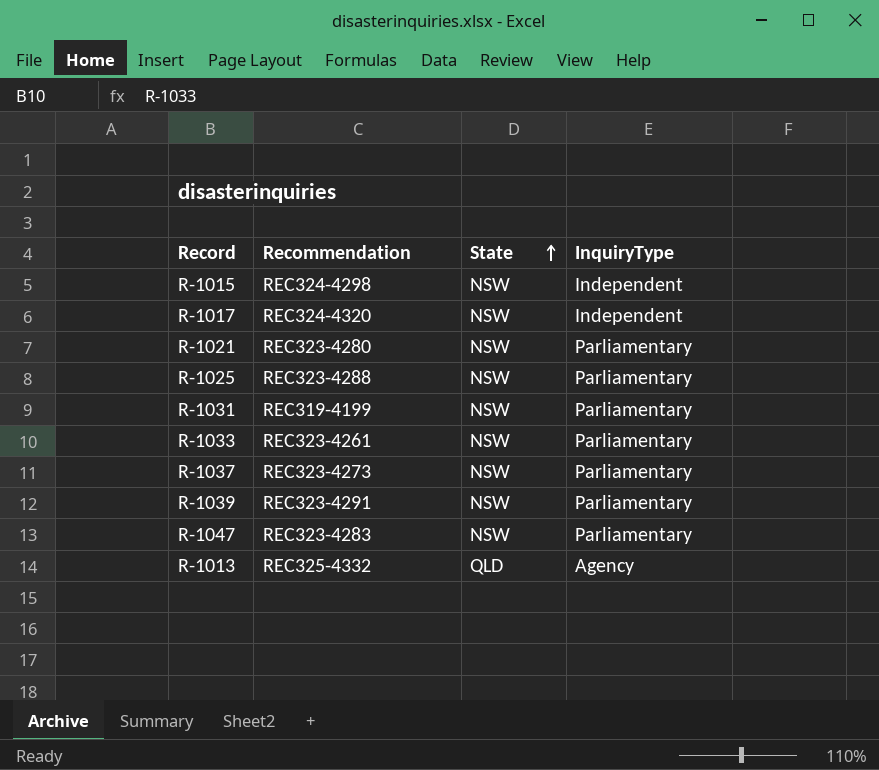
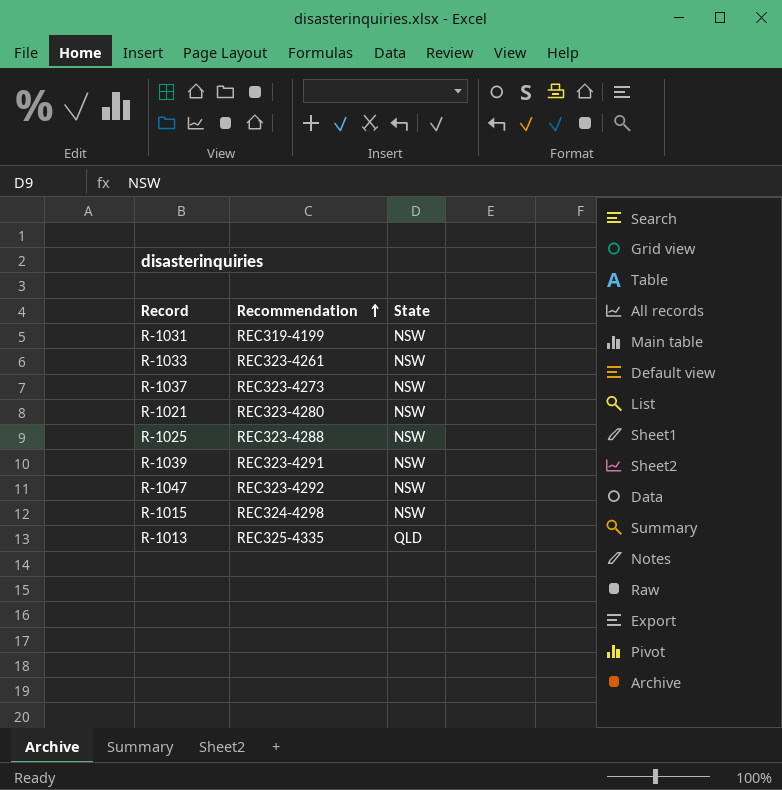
row order: State ascending -> Recommendation ascending
column InquiryType | position: 4 -> none
row R-1017: REC324-4320 | NSW | Independent -> none
R-1047 | Recommendation: REC323-4283 -> REC323-4292
R-1013 | Recommendation: REC325-4332 -> REC325-4335

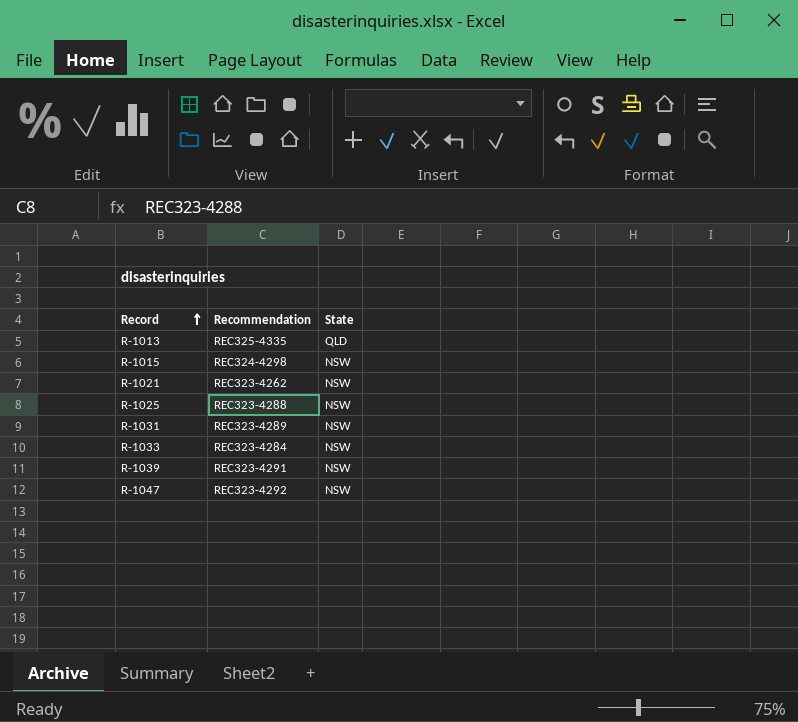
row order: Recommendation ascending -> Record ascending
row R-1037: REC323-4273 | NSW -> none
R-1021 | Recommendation: REC323-4280 -> REC323-4262
R-1031 | Recommendation: REC319-4199 -> REC323-4289
R-1033 | Recommendation: REC323-4261 -> REC323-4284

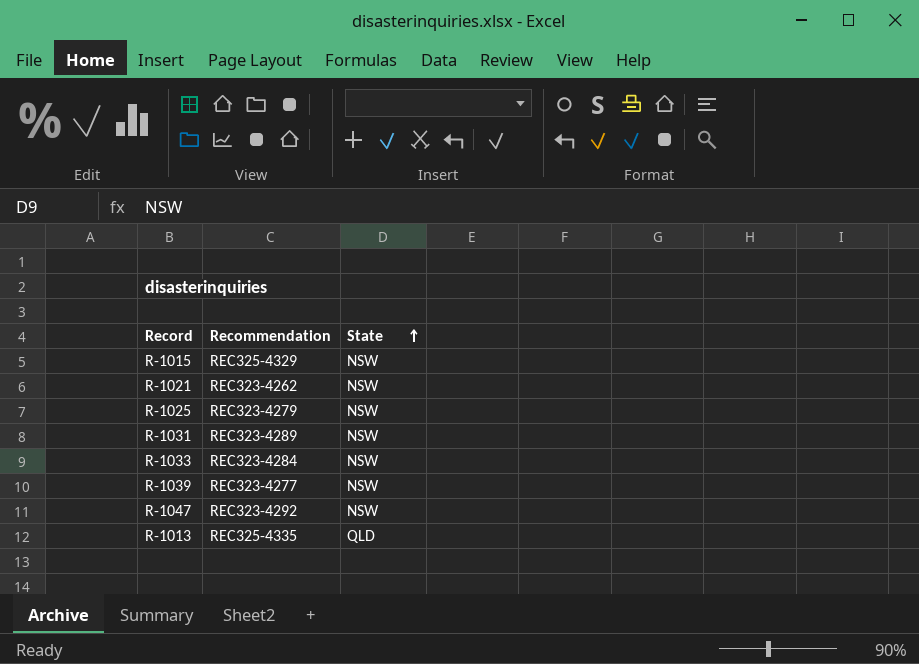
row order: Record ascending -> State ascending
R-1015 | Recommendation: REC324-4298 -> REC325-4329
R-1025 | Recommendation: REC323-4288 -> REC323-4279
R-1039 | Recommendation: REC323-4291 -> REC323-4277

